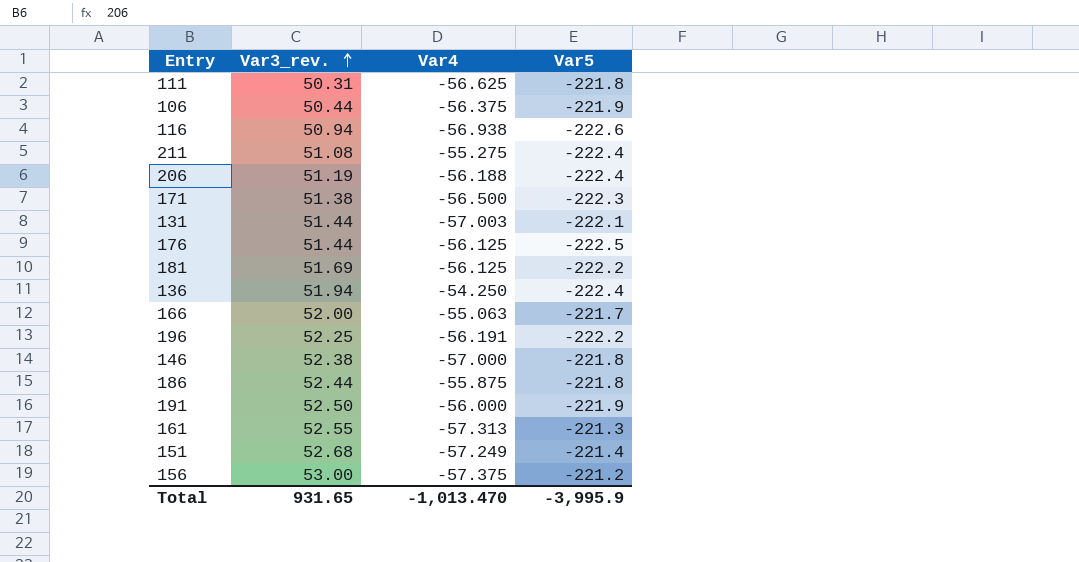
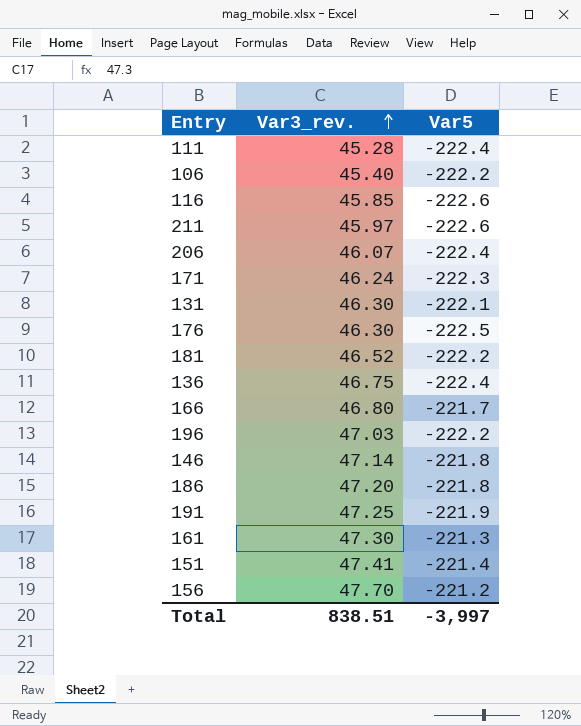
column Var4 | position: 3 -> none
111 | Var3_rev.: 50.31 -> 45.28
111 | Var5: -221.8 -> -222.4
106 | Var3_rev.: 50.44 -> 45.40
106 | Var5: -221.9 -> -222.2
116 | Var3_rev.: 50.94 -> 45.85
211 | Var3_rev.: 51.08 -> 45.97
211 | Var5: -222.4 -> -222.6
206 | Var3_rev.: 51.19 -> 46.07
171 | Var3_rev.: 51.38 -> 46.24
131 | Var3_rev.: 51.44 -> 46.30
176 | Var3_rev.: 51.44 -> 46.30
181 | Var3_rev.: 51.69 -> 46.52
136 | Var3_rev.: 51.94 -> 46.75
166 | Var3_rev.: 52.00 -> 46.80
196 | Var3_rev.: 52.25 -> 47.03
146 | Var3_rev.: 52.38 -> 47.14
186 | Var3_rev.: 52.44 -> 47.20
191 | Var3_rev.: 52.50 -> 47.25
161 | Var3_rev.: 52.55 -> 47.30
151 | Var3_rev.: 52.68 -> 47.41
156 | Var3_rev.: 53.00 -> 47.70
Total | Var3_rev.: 931.65 -> 838.51
Total | Var5: -3,995.9 -> -3,997

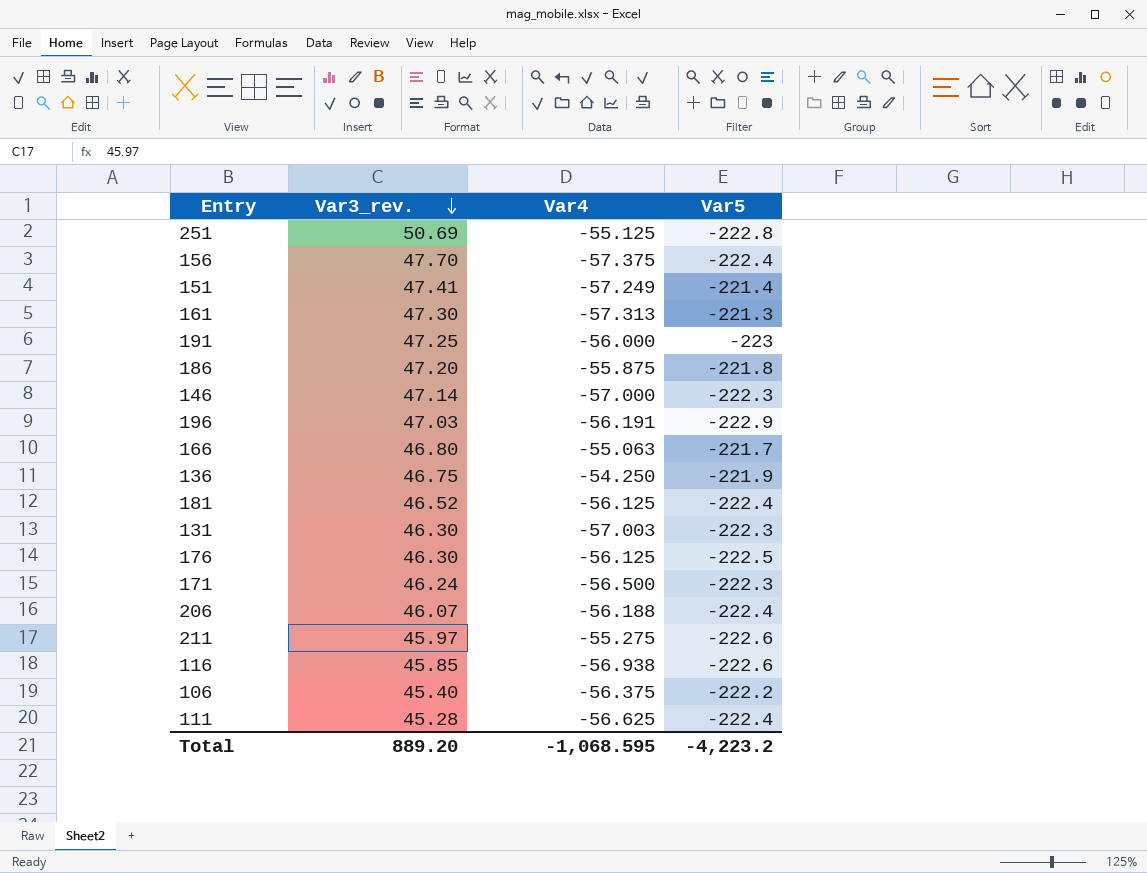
row order: Var3_rev. ascending -> Var3_rev. descending
column Var4 | position: none -> 3
row 251: none -> 50.69 | -55.125 | -222.8
156 | Var5: -221.2 -> -222.4
191 | Var5: -221.9 -> -223
146 | Var5: -221.8 -> -222.3
196 | Var5: -222.2 -> -222.9
136 | Var5: -222.4 -> -221.9
181 | Var5: -222.2 -> -222.4
131 | Var5: -222.1 -> -222.3
Total | Var3_rev.: 838.51 -> 889.20
Total | Var5: -3,997 -> -4,223.2

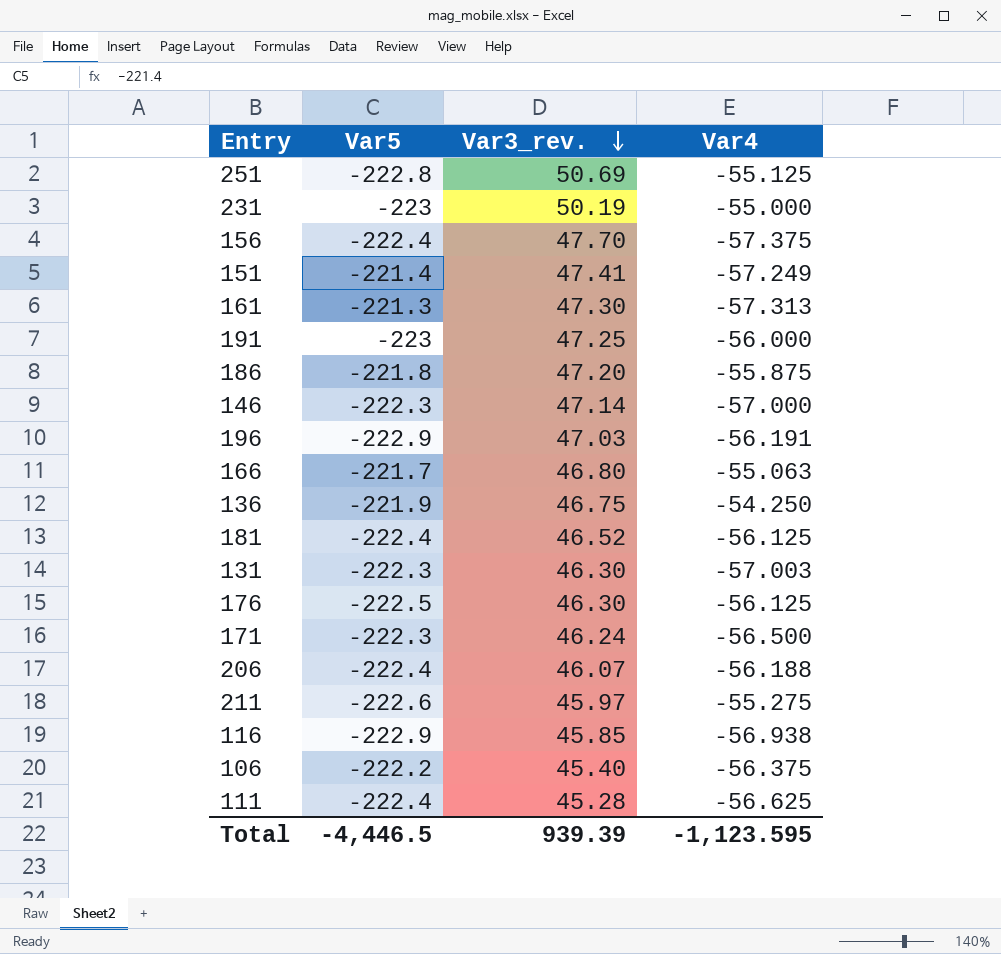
column Var5 | position: 4 -> 2
row 231: none -> -223 | 50.19 | -55.000
116 | Var5: -222.6 -> -222.9
Total | Var5: -4,223.2 -> -4,446.5
Total | Var3_rev.: 889.20 -> 939.39
Total | Var4: -1,068.595 -> -1,123.595

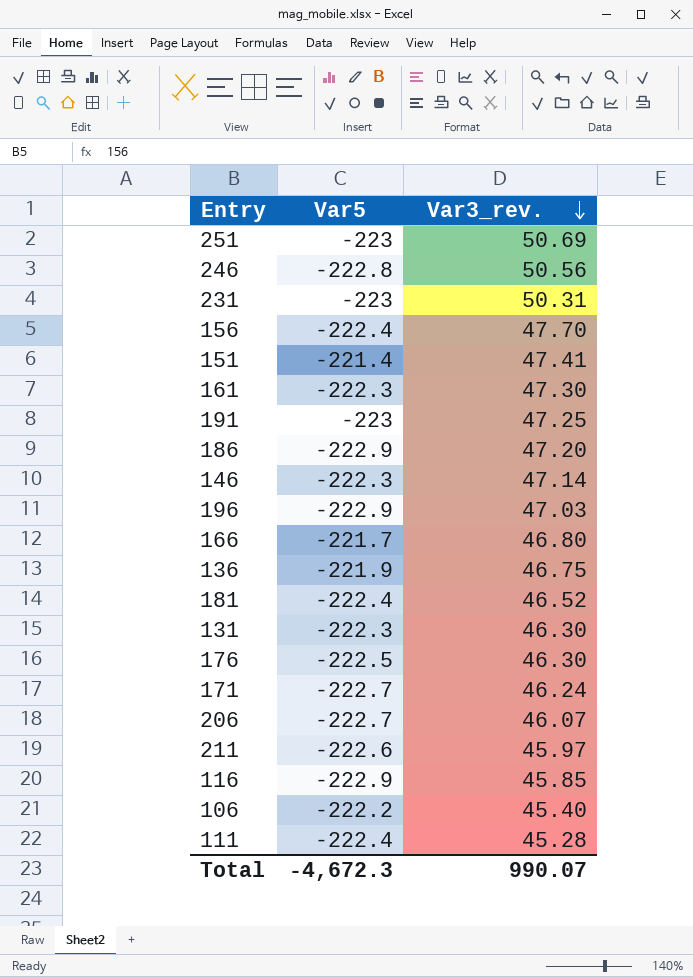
column Var4 | position: 4 -> none
251 | Var5: -222.8 -> -223
row 246: none -> -222.8 | 50.56
231 | Var3_rev.: 50.19 -> 50.31
161 | Var5: -221.3 -> -222.3
186 | Var5: -221.8 -> -222.9
171 | Var5: -222.3 -> -222.7
206 | Var5: -222.4 -> -222.7
Total | Var5: -4,446.5 -> -4,672.3
Total | Var3_rev.: 939.39 -> 990.07

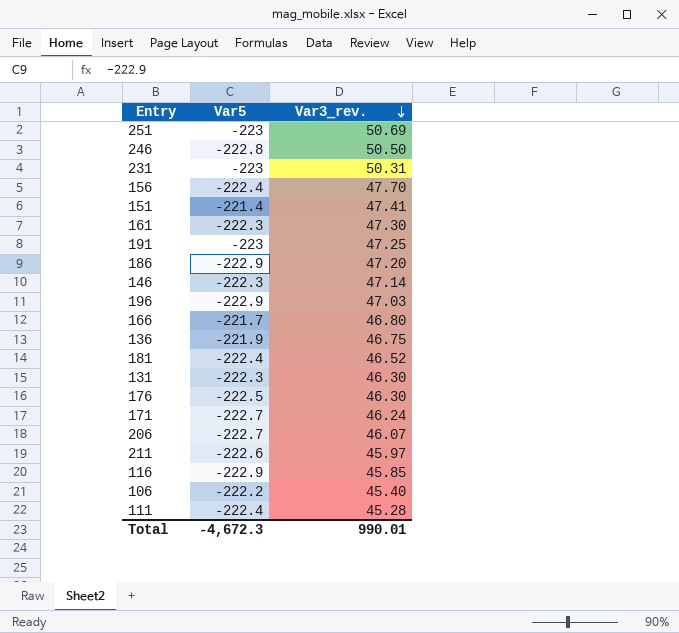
246 | Var3_rev.: 50.56 -> 50.50
Total | Var3_rev.: 990.07 -> 990.01

